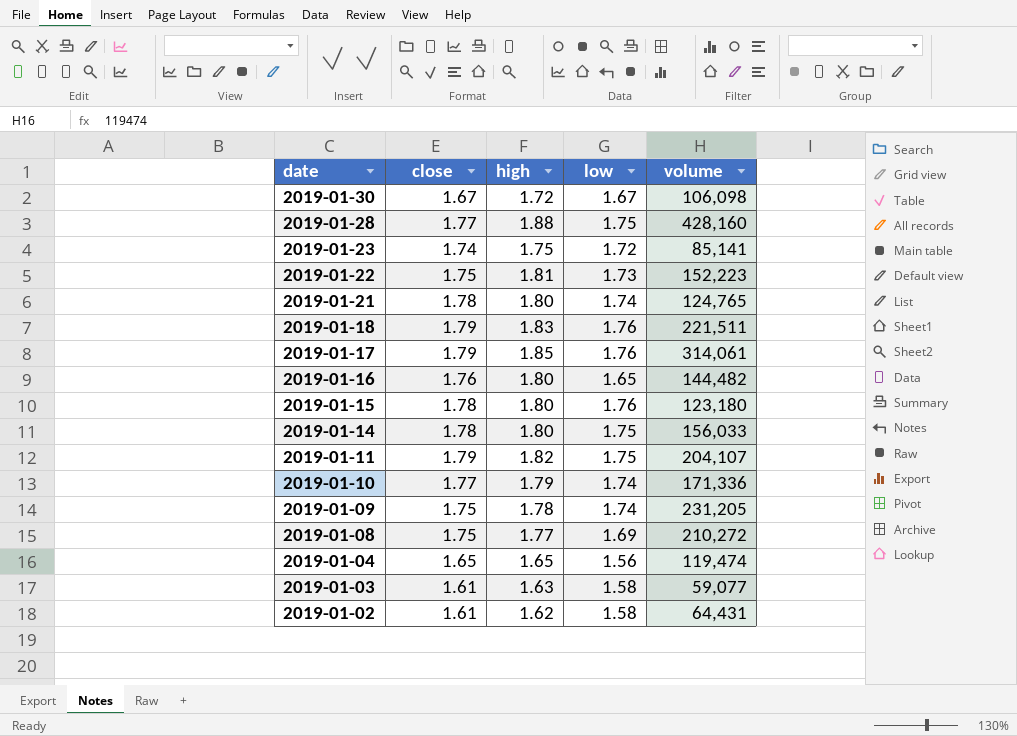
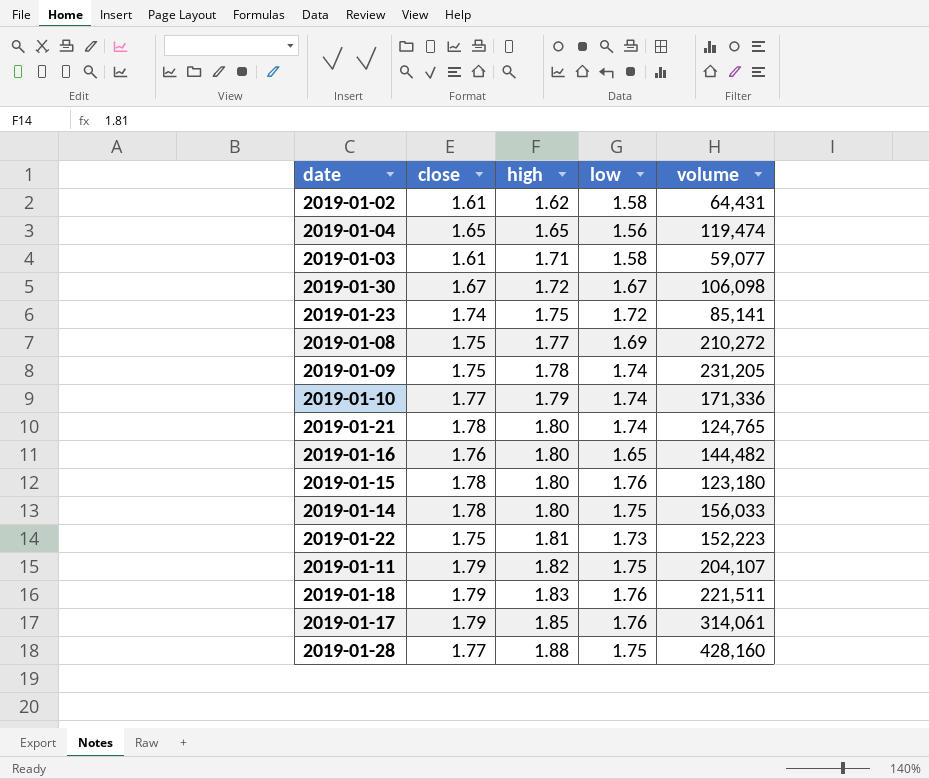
row order: date descending -> high ascending
2019-01-03 | high: 1.63 -> 1.71

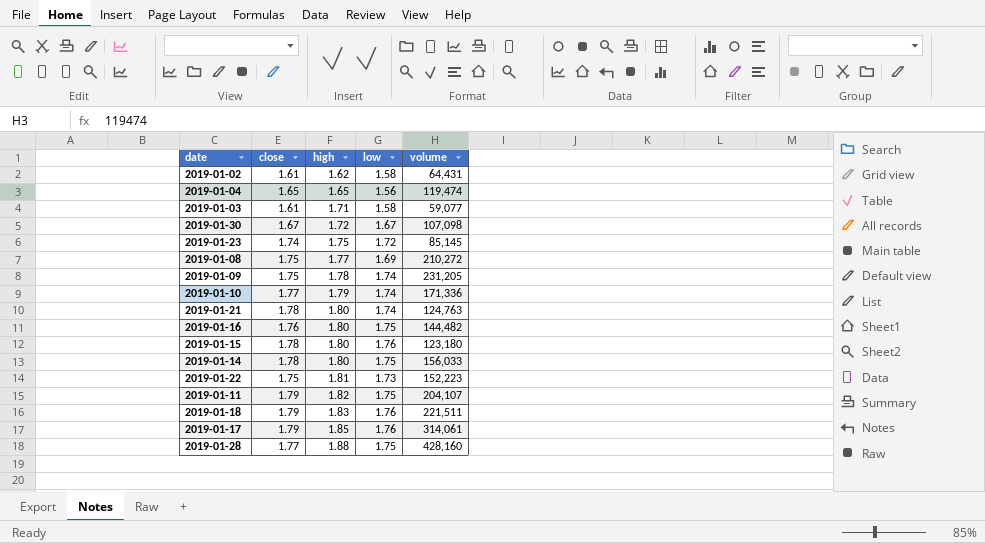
2019-01-30 | volume: 106,098 -> 107,098
2019-01-23 | volume: 85,141 -> 85,145
2019-01-21 | volume: 124,765 -> 124,763
2019-01-16 | low: 1.65 -> 1.75

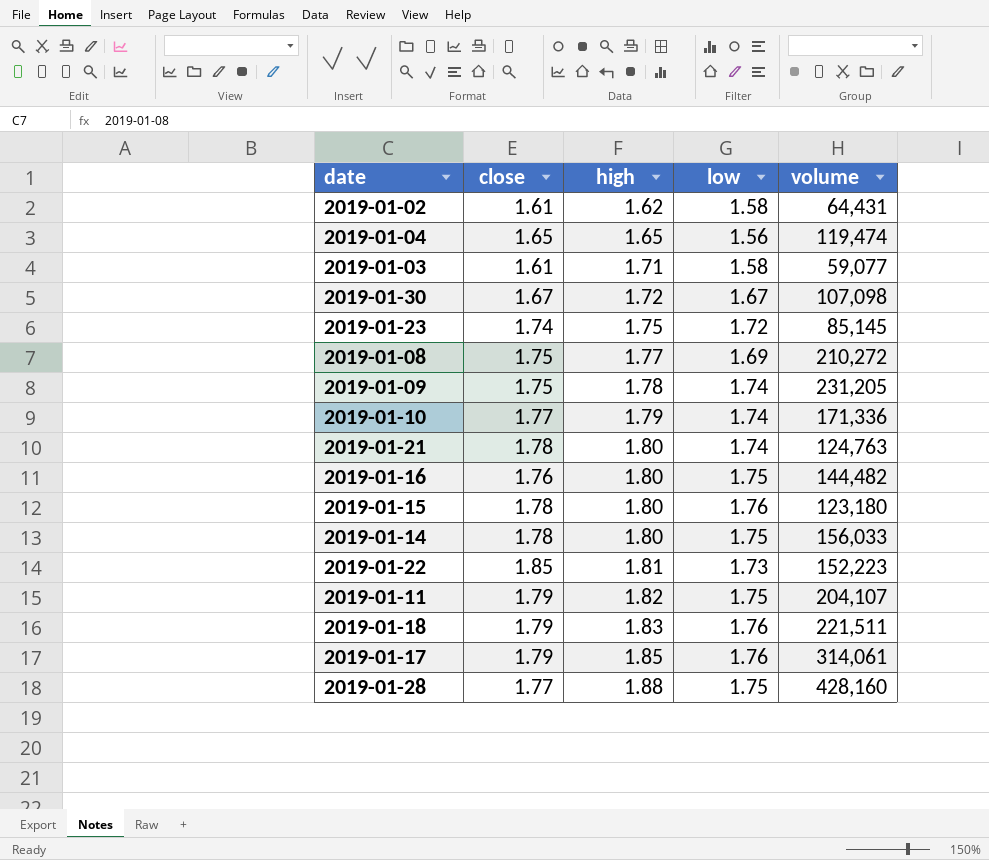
2019-01-22 | close: 1.75 -> 1.85

